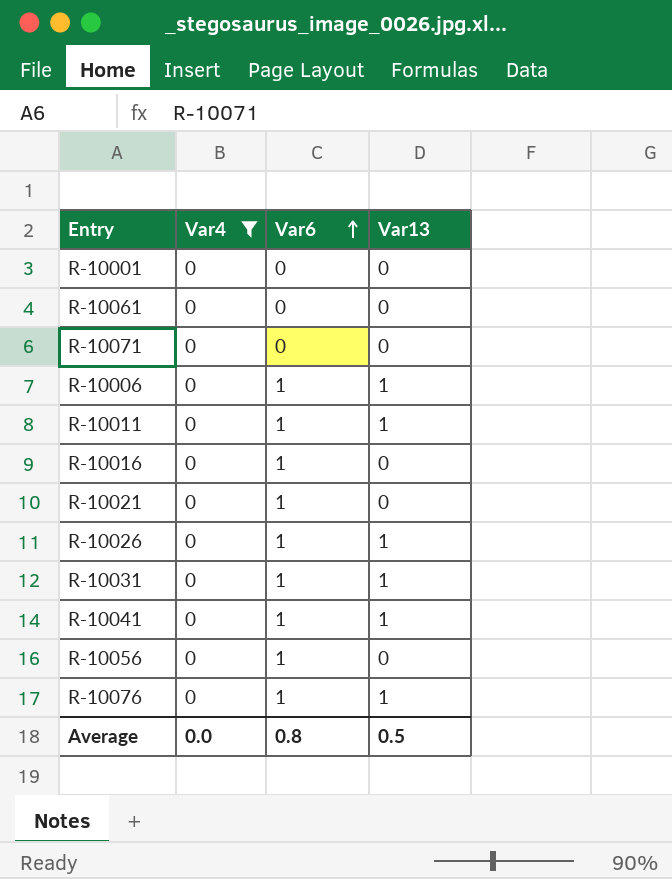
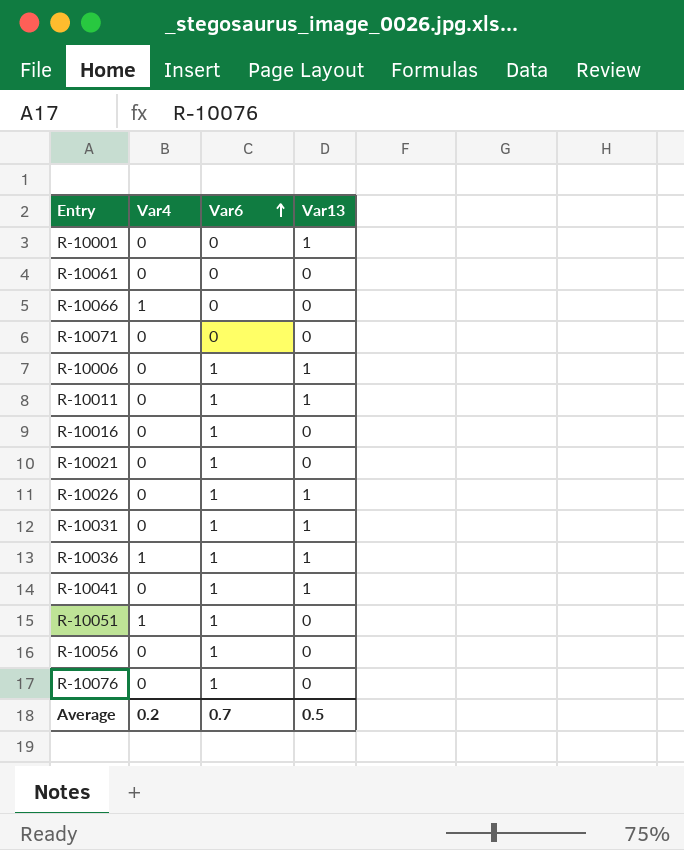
filter: Var4 = 0 -> none
R-10001 | Var13: 0 -> 1
R-10076 | Var13: 1 -> 0
Average | Var4: 0.0 -> 0.2
Average | Var6: 0.8 -> 0.7

